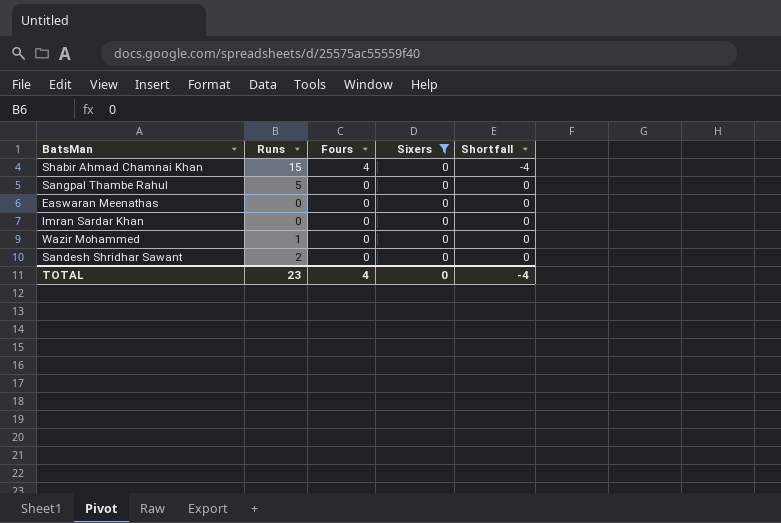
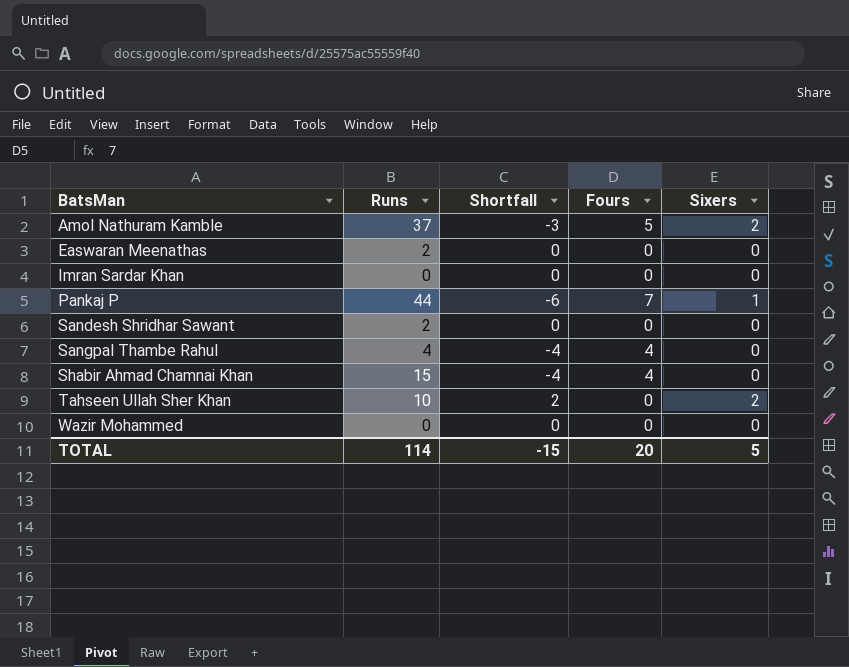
filter: Sixers = 0 -> none
row order: Fours descending -> BatsMan ascending
column Shortfall | position: 5 -> 3
Easwaran Meenathas | Runs: 0 -> 2
Sangpal Thambe Rahul | Runs: 5 -> 4
Sangpal Thambe Rahul | Shortfall: 0 -> -4
Sangpal Thambe Rahul | Fours: 0 -> 4
Wazir Mohammed | Runs: 1 -> 0
TOTAL | Runs: 23 -> 114
TOTAL | Shortfall: -4 -> -15
TOTAL | Fours: 4 -> 20
TOTAL | Sixers: 0 -> 5

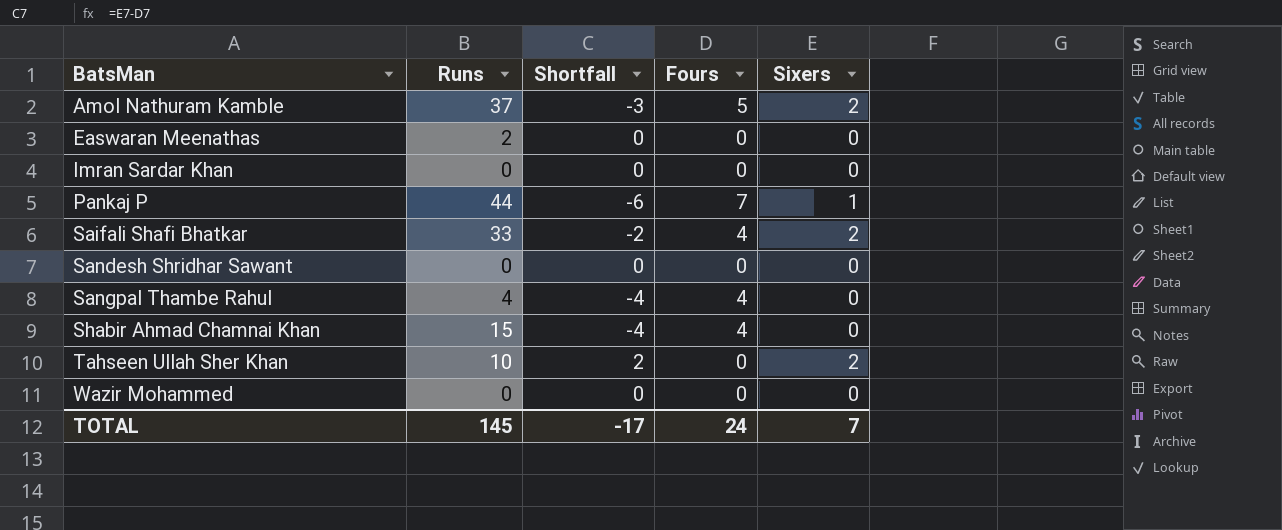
row Saifali Shafi Bhatkar: none -> 33 | -2 | 4 | 2
Sandesh Shridhar Sawant | Runs: 2 -> 0
TOTAL | Runs: 114 -> 145
TOTAL | Shortfall: -15 -> -17
TOTAL | Fours: 20 -> 24
TOTAL | Sixers: 5 -> 7

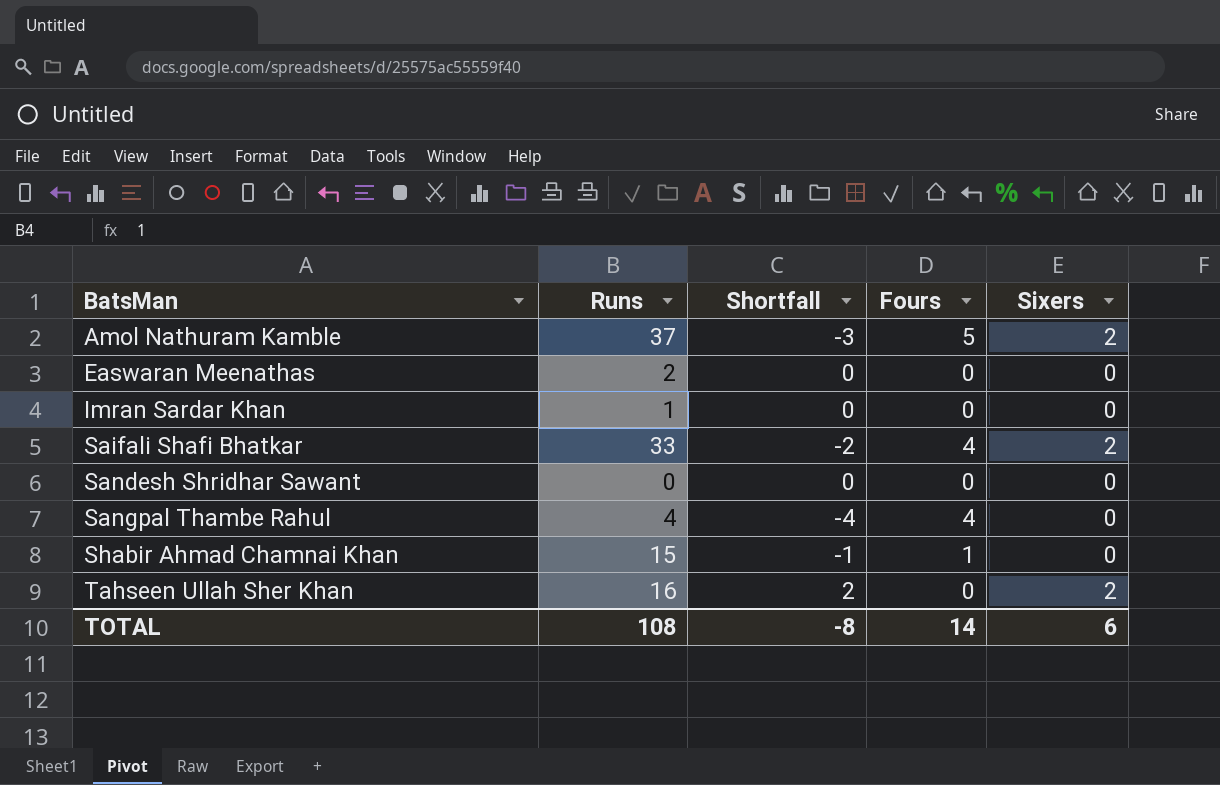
row Pankaj P: 44 | -6 | 7 | 1 -> none
row Wazir Mohammed: 0 | 0 | 0 | 0 -> none
Imran Sardar Khan | Runs: 0 -> 1
Shabir Ahmad Chamnai Khan | Shortfall: -4 -> -1
Shabir Ahmad Chamnai Khan | Fours: 4 -> 1
Tahseen Ullah Sher Khan | Runs: 10 -> 16
TOTAL | Runs: 145 -> 108
TOTAL | Shortfall: -17 -> -8
TOTAL | Fours: 24 -> 14
TOTAL | Sixers: 7 -> 6

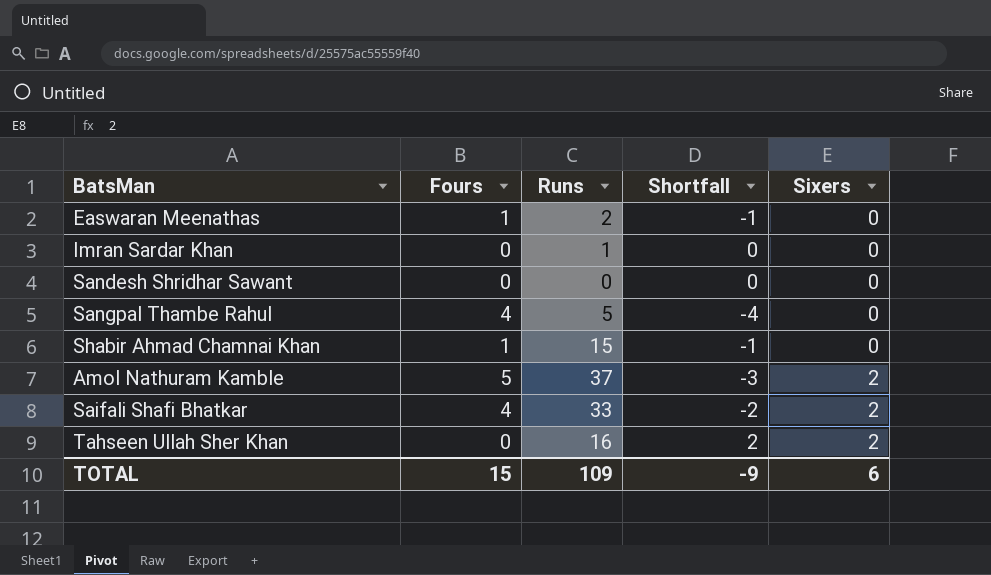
row order: BatsMan ascending -> Sixers ascending
column Fours | position: 4 -> 2
Easwaran Meenathas | Fours: 0 -> 1
Easwaran Meenathas | Shortfall: 0 -> -1
Sangpal Thambe Rahul | Runs: 4 -> 5
TOTAL | Fours: 14 -> 15
TOTAL | Runs: 108 -> 109
TOTAL | Shortfall: -8 -> -9

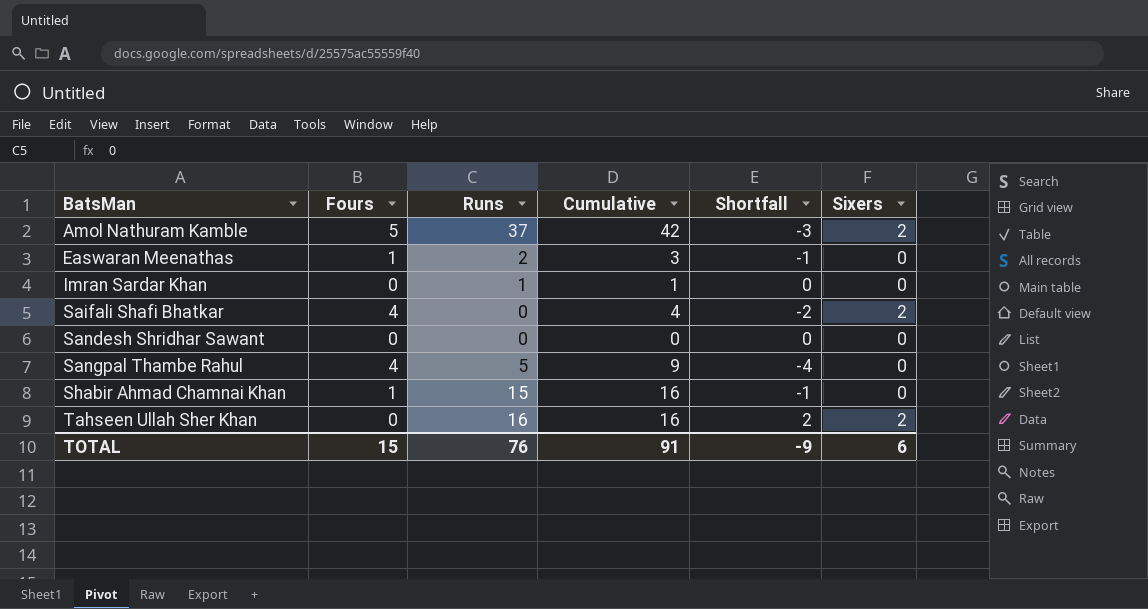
row order: Sixers ascending -> BatsMan ascending
column Cumulative | formula: none -> [Fours] + [Runs]
Saifali Shafi Bhatkar | Runs: 33 -> 0
TOTAL | Runs: 109 -> 76

